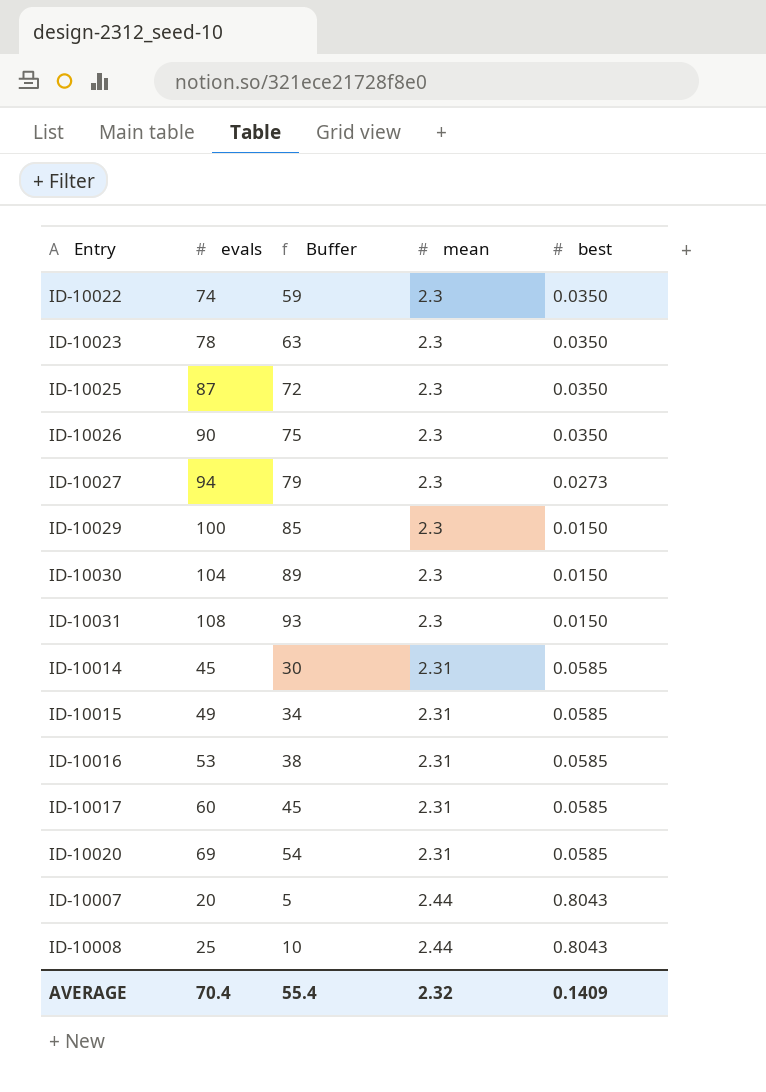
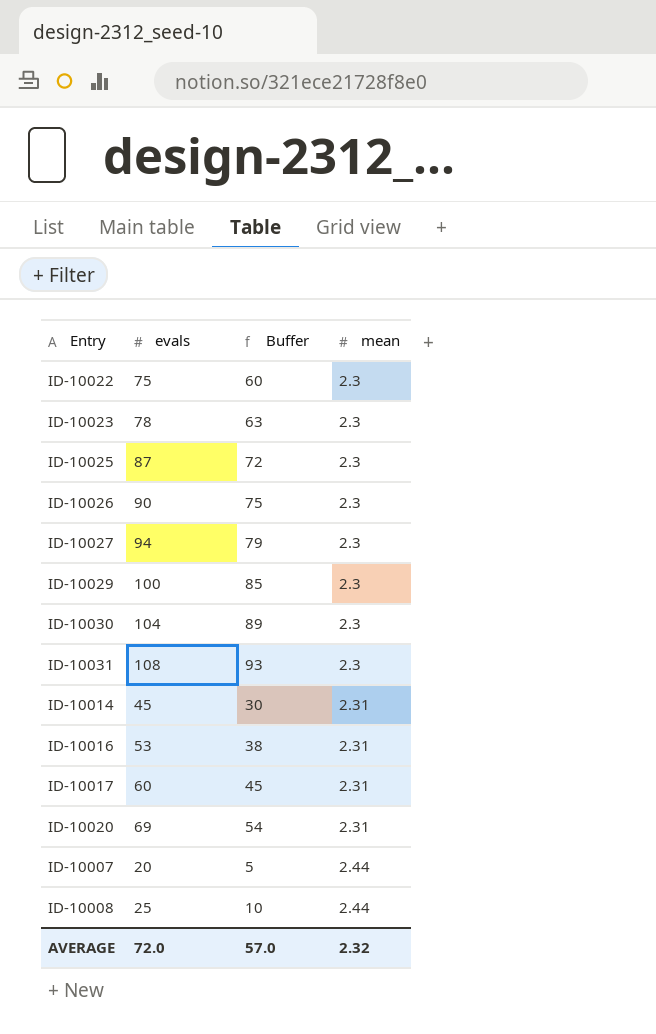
column best | position: 5 -> none
row ID-10015: 49 | 34 | 2.31 | 0.0585 -> none
ID-10022 | evals: 74 -> 75
ID-10022 | Buffer: 59 -> 60
AVERAGE | evals: 70.4 -> 72.0
AVERAGE | Buffer: 55.4 -> 57.0

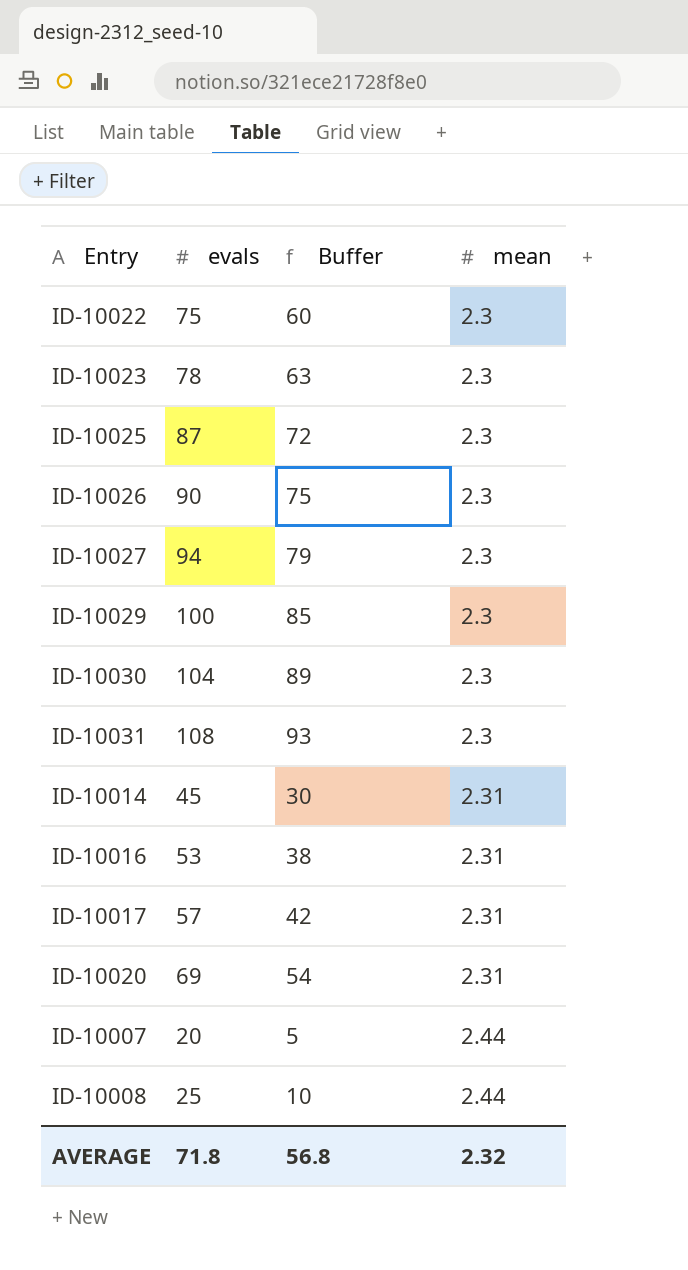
ID-10017 | evals: 60 -> 57
ID-10017 | Buffer: 45 -> 42
AVERAGE | evals: 72.0 -> 71.8
AVERAGE | Buffer: 57.0 -> 56.8

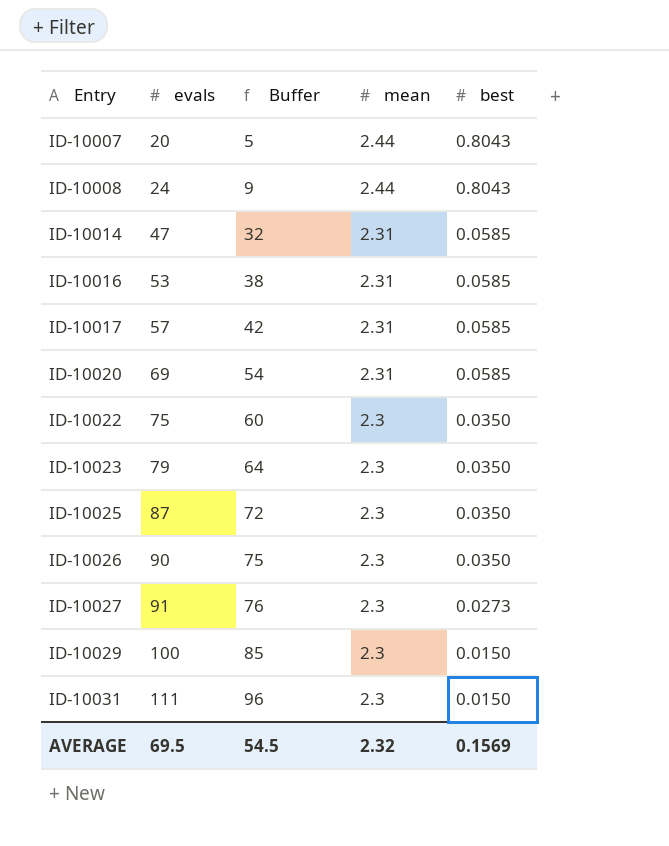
row order: mean ascending -> Entry ascending
column best | position: none -> 5
row ID-10030: 104 | 89 | 2.3 -> none
ID-10008 | evals: 25 -> 24
ID-10008 | Buffer: 10 -> 9
ID-10014 | evals: 45 -> 47
ID-10014 | Buffer: 30 -> 32
ID-10023 | evals: 78 -> 79
ID-10023 | Buffer: 63 -> 64
ID-10027 | evals: 94 -> 91
ID-10027 | Buffer: 79 -> 76
ID-10031 | evals: 108 -> 111
ID-10031 | Buffer: 93 -> 96
AVERAGE | evals: 71.8 -> 69.5
AVERAGE | Buffer: 56.8 -> 54.5

